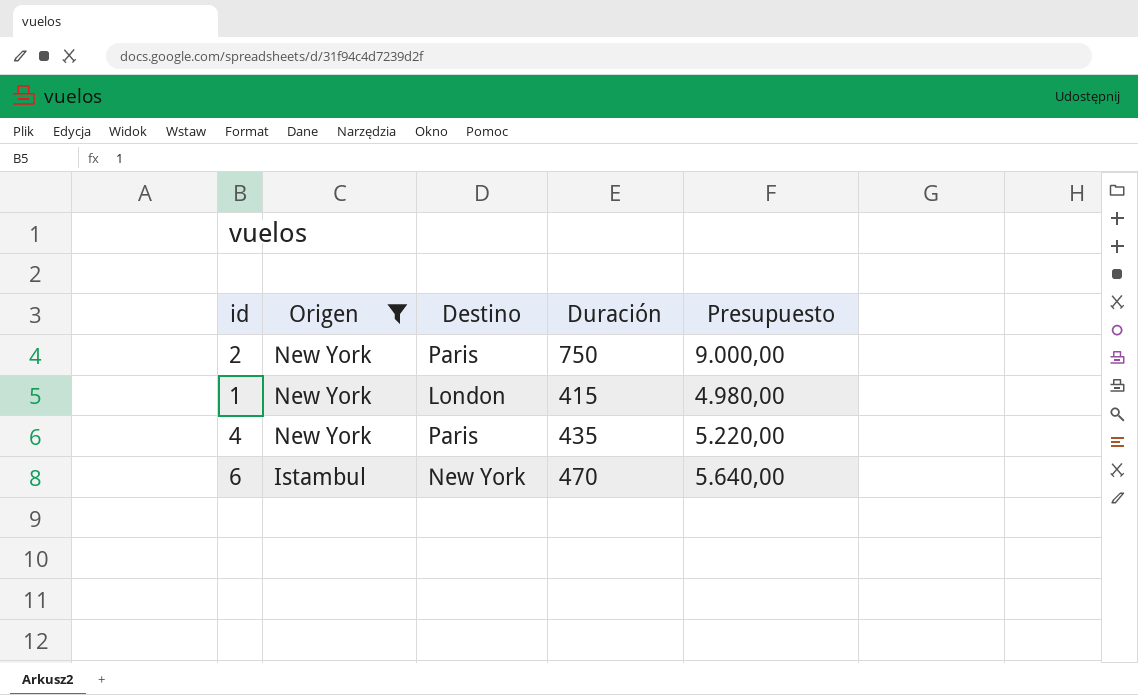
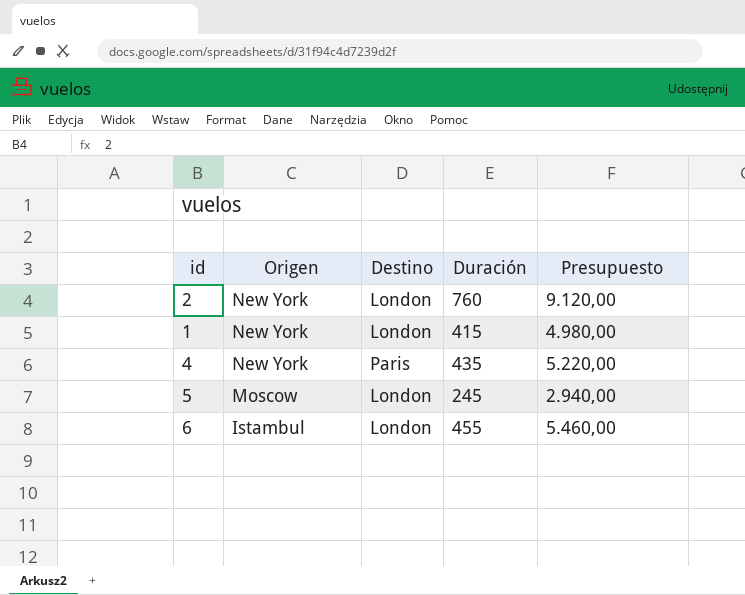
filter: Origen != Moscow -> none
2 | Destino: Paris -> London
2 | Duración: 750 -> 760
2 | Presupuesto: 9.000,00 -> 9.120,00
6 | Destino: New York -> London
6 | Duración: 470 -> 455
6 | Presupuesto: 5.640,00 -> 5.460,00

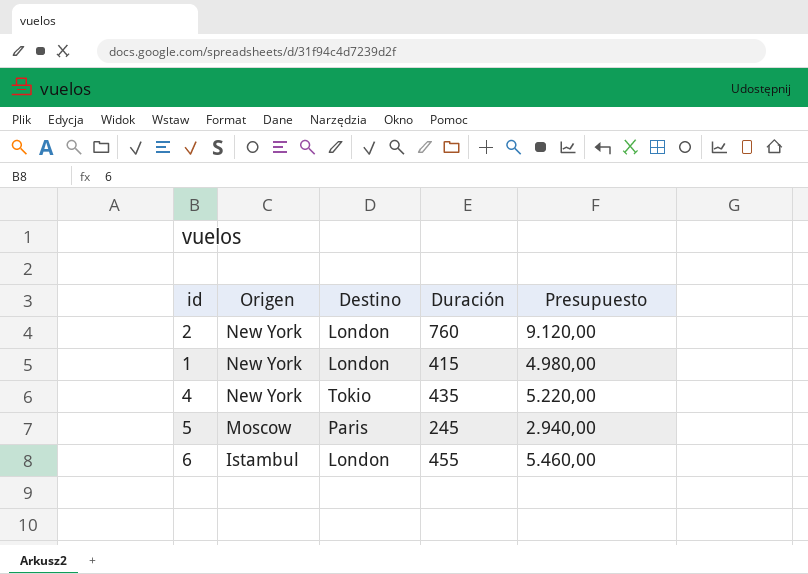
4 | Destino: Paris -> Tokio
5 | Destino: London -> Paris

